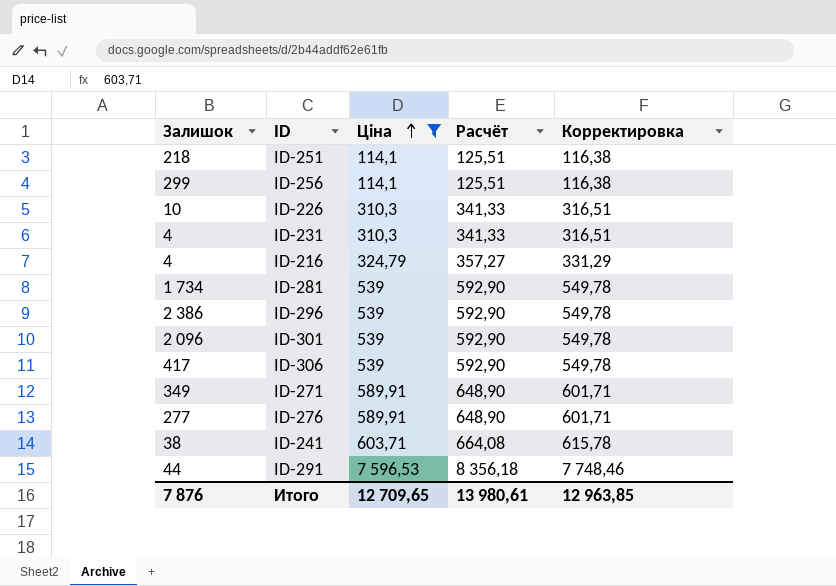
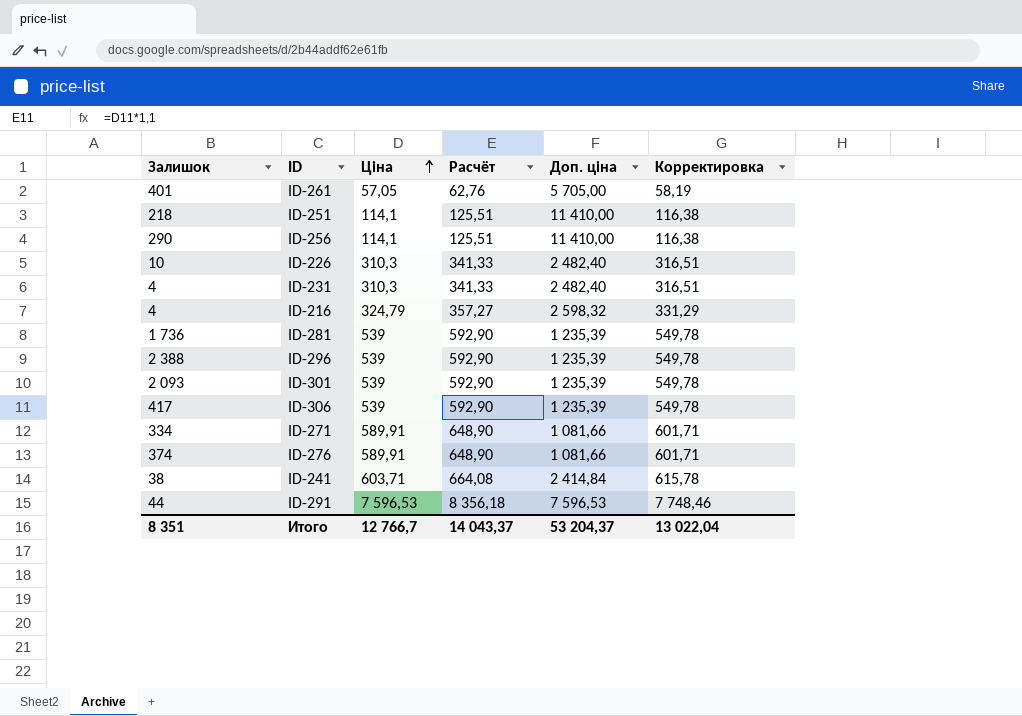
filter: Ціна != 57,05 -> none
column Доп. ціна | position: none -> 5
ID-256 | Залишок: 299 -> 290
ID-281 | Залишок: 1 734 -> 1 736
ID-296 | Залишок: 2 386 -> 2 388
ID-301 | Залишок: 2 096 -> 2 093
ID-271 | Залишок: 349 -> 334
ID-276 | Залишок: 277 -> 374
Итого | Залишок: 7 876 -> 8 351
Итого | Ціна: 12 709,65 -> 12 766,7
Итого | Расчёт: 13 980,61 -> 14 043,37
Итого | Корректировка: 12 963,85 -> 13 022,04

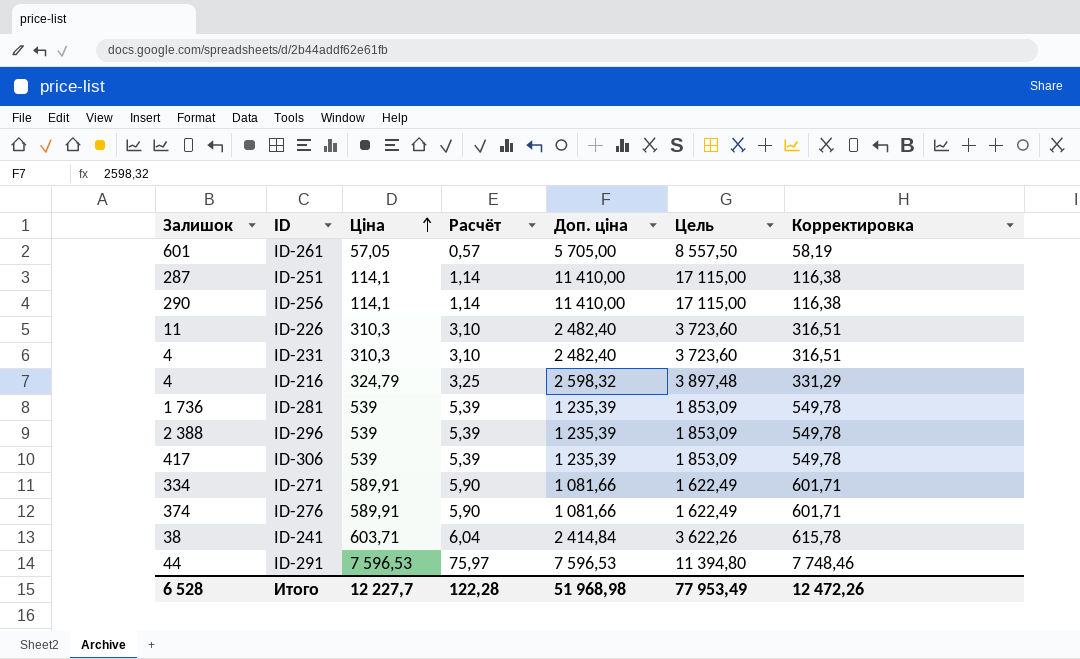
column Расчёт | formula: [Ціна] * 1,1 -> [Ціна] * 0,01
column Цель | formula: none -> [Доп. ціна] * 1,5
row ID-301: 2 093 | 539 | 592,90 | 1 235,39 | 549,78 -> none
ID-261 | Залишок: 401 -> 601
ID-251 | Залишок: 218 -> 287
ID-226 | Залишок: 10 -> 11
Итого | Залишок: 8 351 -> 6 528
Итого | Ціна: 12 766,7 -> 12 227,7
Итого | Расчёт: 14 043,37 -> 122,28
Итого | Доп. ціна: 53 204,37 -> 51 968,98
Итого | Корректировка: 13 022,04 -> 12 472,26

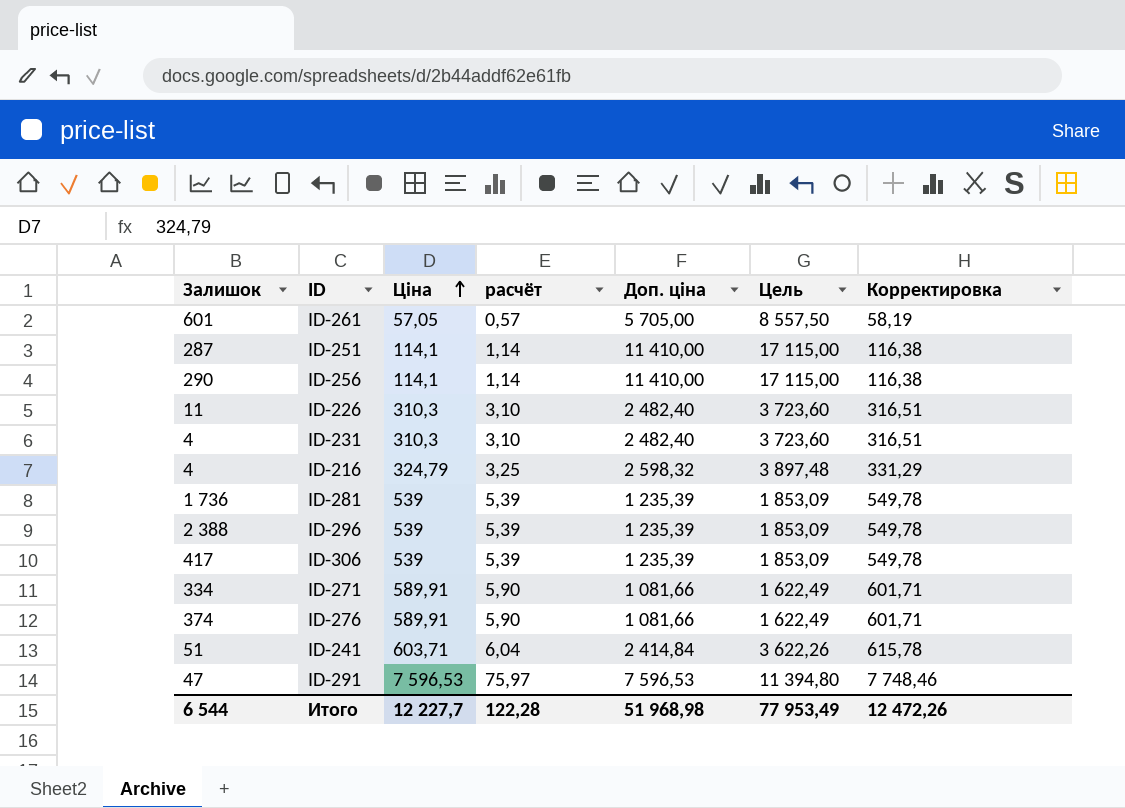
column name: Расчёт -> расчёт
ID-241 | Залишок: 38 -> 51
ID-291 | Залишок: 44 -> 47
Итого | Залишок: 6 528 -> 6 544

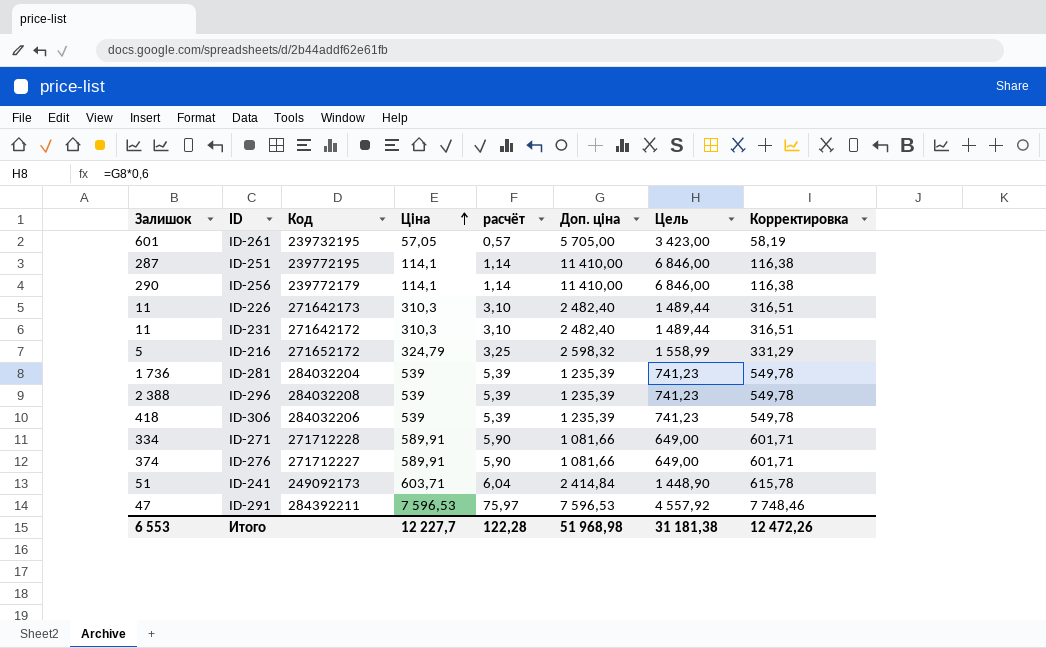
column Код | position: none -> 3
column Цель | formula: [Доп. ціна] * 1,5 -> [Доп. ціна] * 0,6
ID-231 | Залишок: 4 -> 11
ID-216 | Залишок: 4 -> 5
ID-306 | Залишок: 417 -> 418
Итого | Залишок: 6 544 -> 6 553
Итого | Цель: 77 953,49 -> 31 181,38

